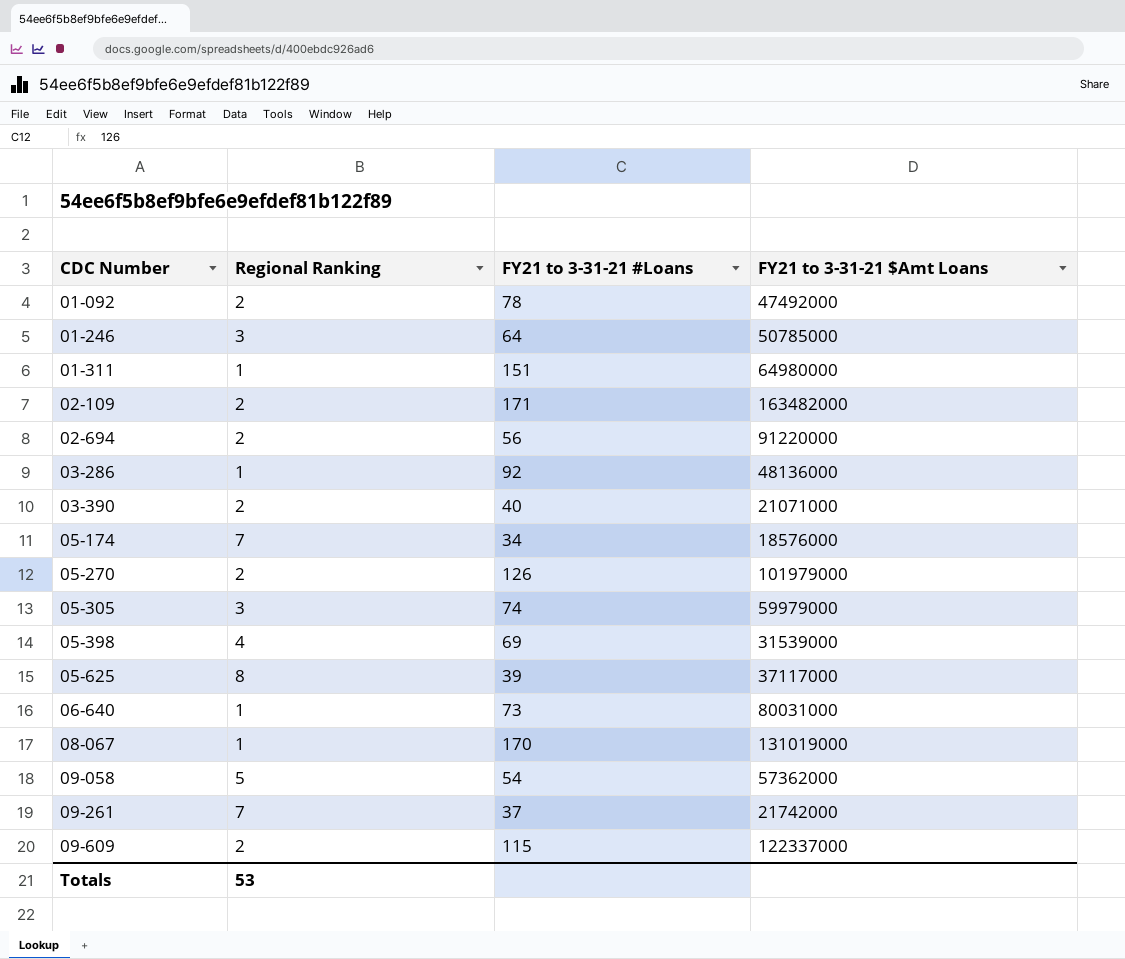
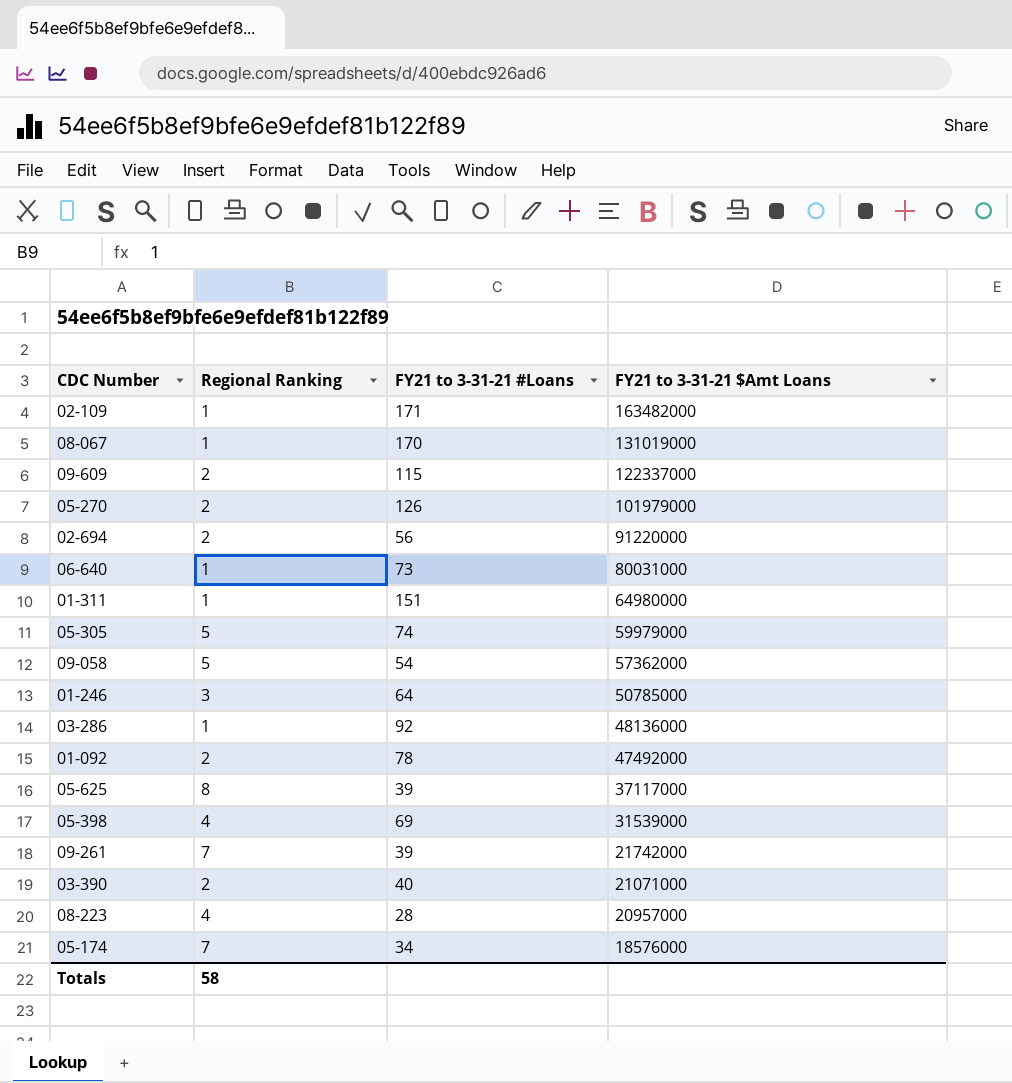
row order: CDC Number ascending -> FY21 to 3-31-21 $Amt Loans descending
02-109 | Regional Ranking: 2 -> 1
05-305 | Regional Ranking: 3 -> 5
09-261 | FY21 to 3-31-21 #Loans: 37 -> 39
row 08-223: none -> 4 | 28 | 20957000
Totals | Regional Ranking: 53 -> 58

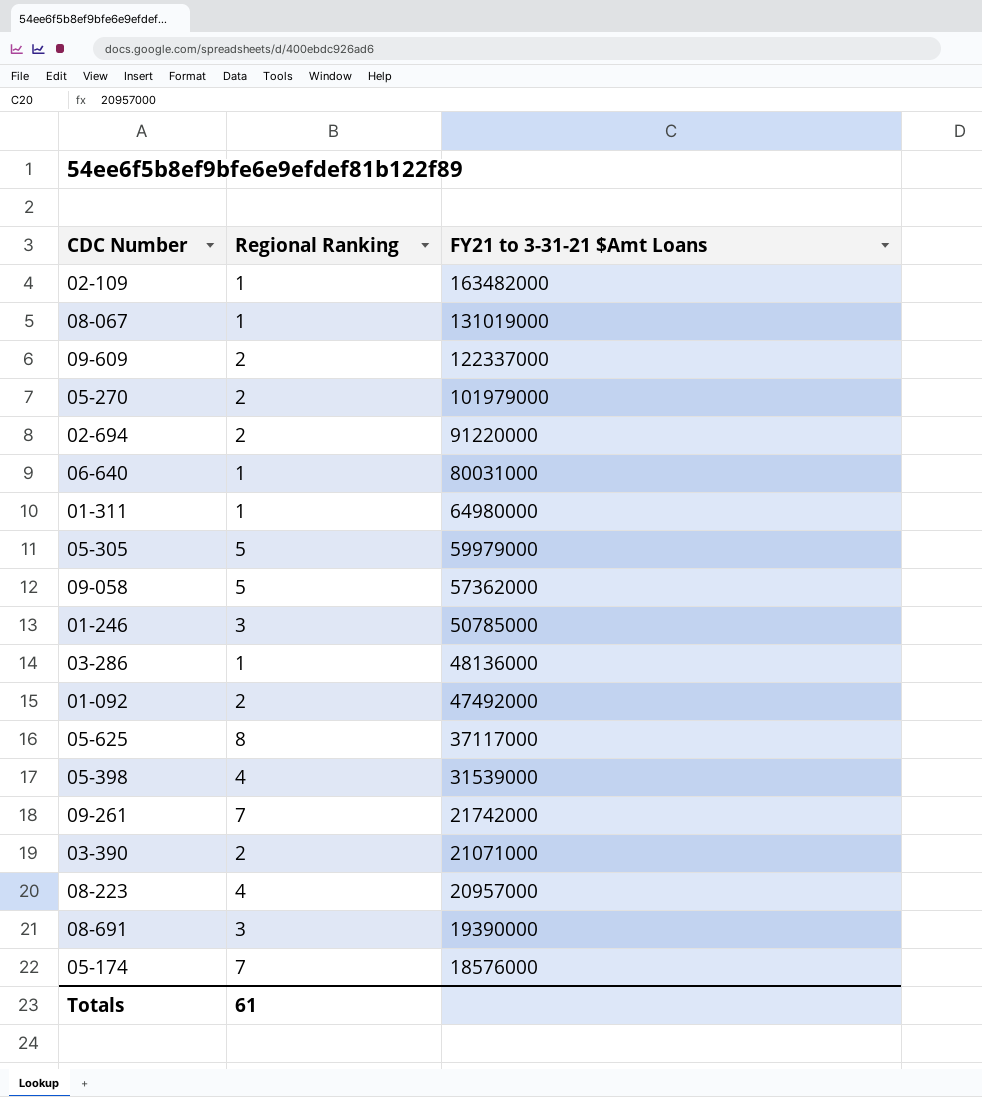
column FY21 to 3-31-21 #Loans | position: 3 -> none
row 08-691: none -> 3 | 19390000
Totals | Regional Ranking: 58 -> 61

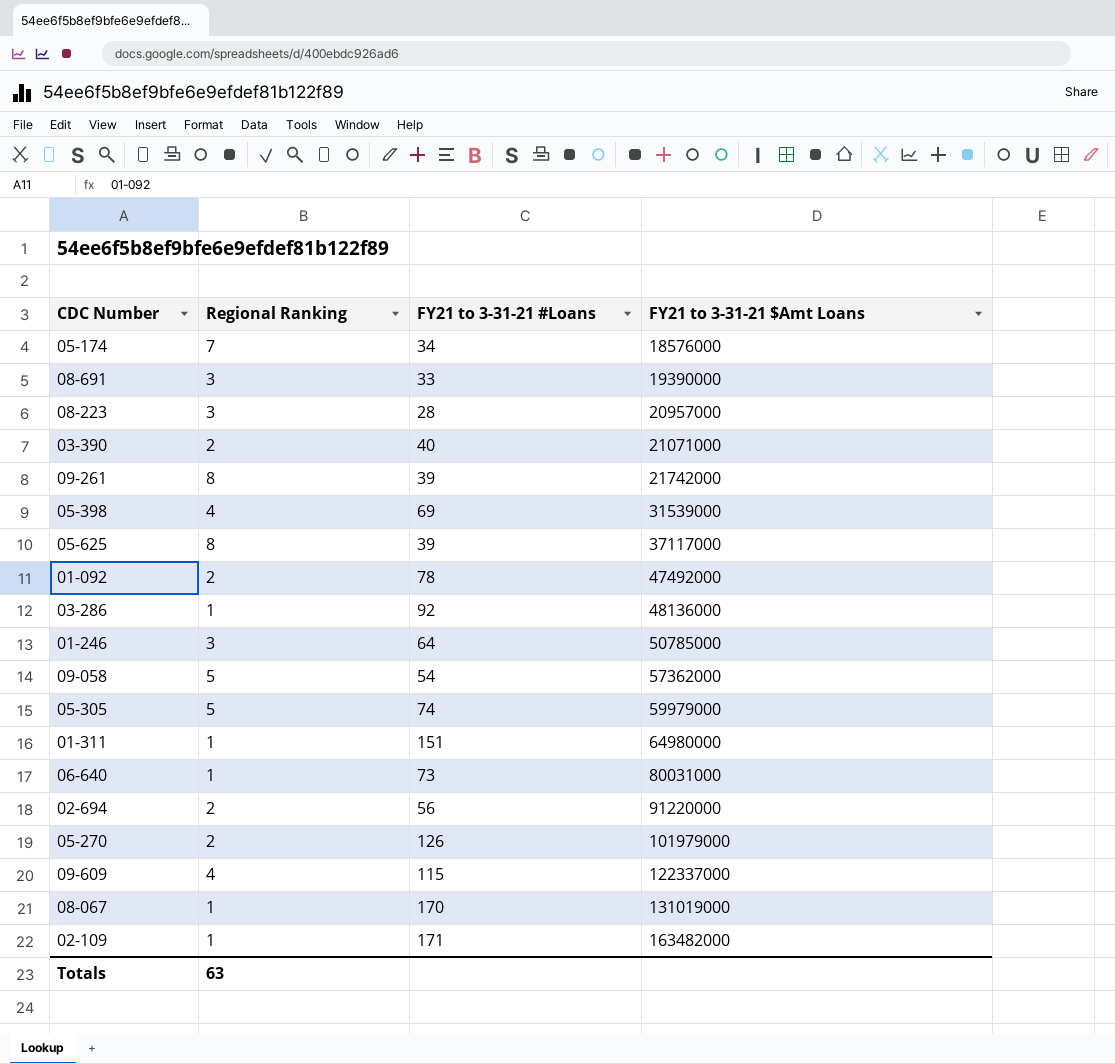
row order: FY21 to 3-31-21 $Amt Loans descending -> FY21 to 3-31-21 $Amt Loans ascending
column FY21 to 3-31-21 #Loans | position: none -> 3
08-223 | Regional Ranking: 4 -> 3
09-261 | Regional Ranking: 7 -> 8
09-609 | Regional Ranking: 2 -> 4
Totals | Regional Ranking: 61 -> 63

